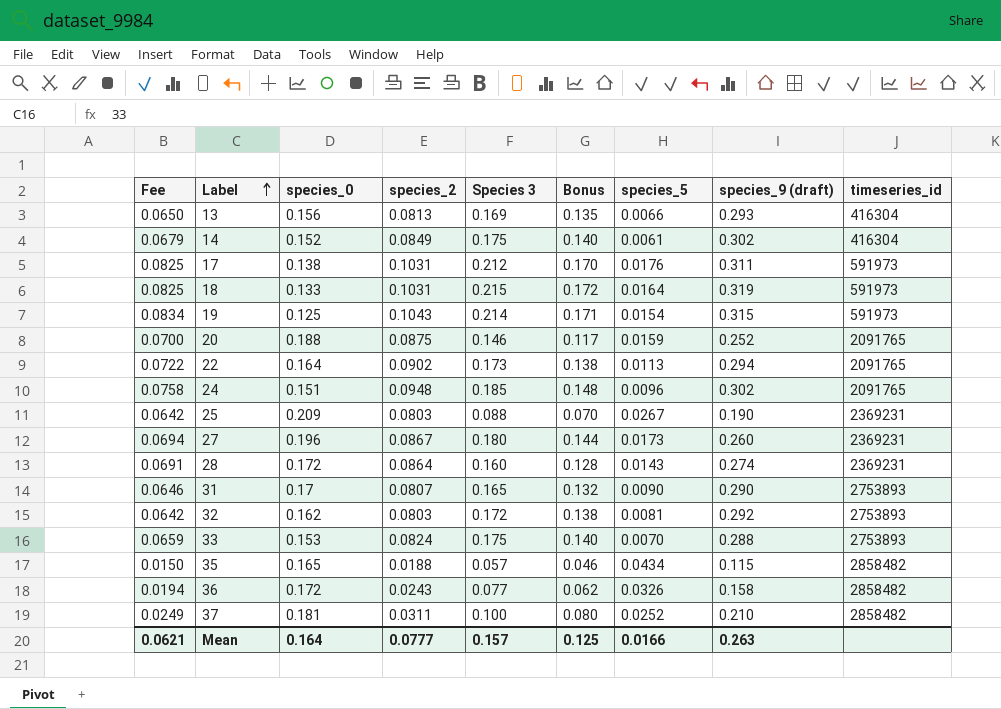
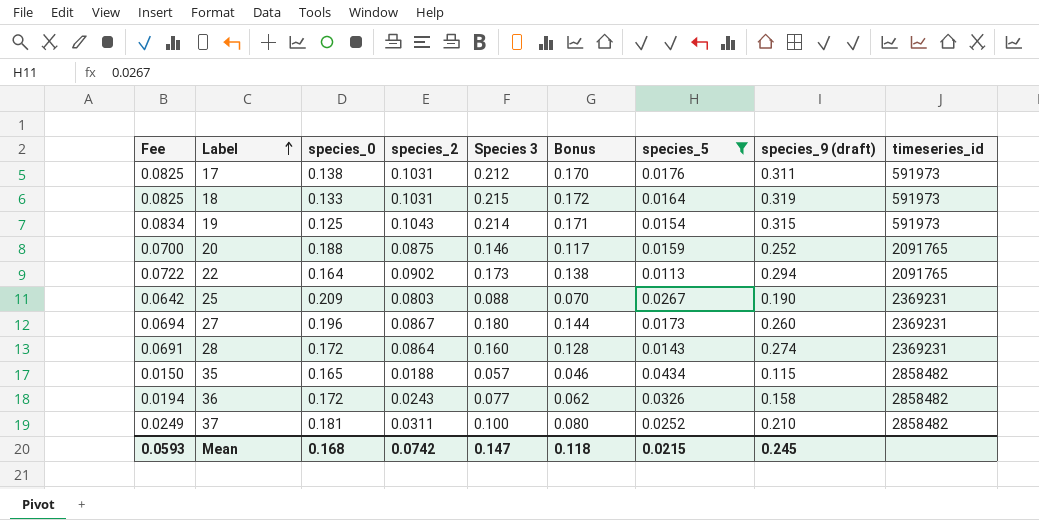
filter: none -> species_5 >= 0.0113
Mean | Fee: 0.0621 -> 0.0593
Mean | species_0: 0.164 -> 0.168
Mean | species_2: 0.0777 -> 0.0742
Mean | Species 3: 0.157 -> 0.147
Mean | Bonus: 0.125 -> 0.118
Mean | species_5: 0.0166 -> 0.0215
Mean | species_9 (draft): 0.263 -> 0.245

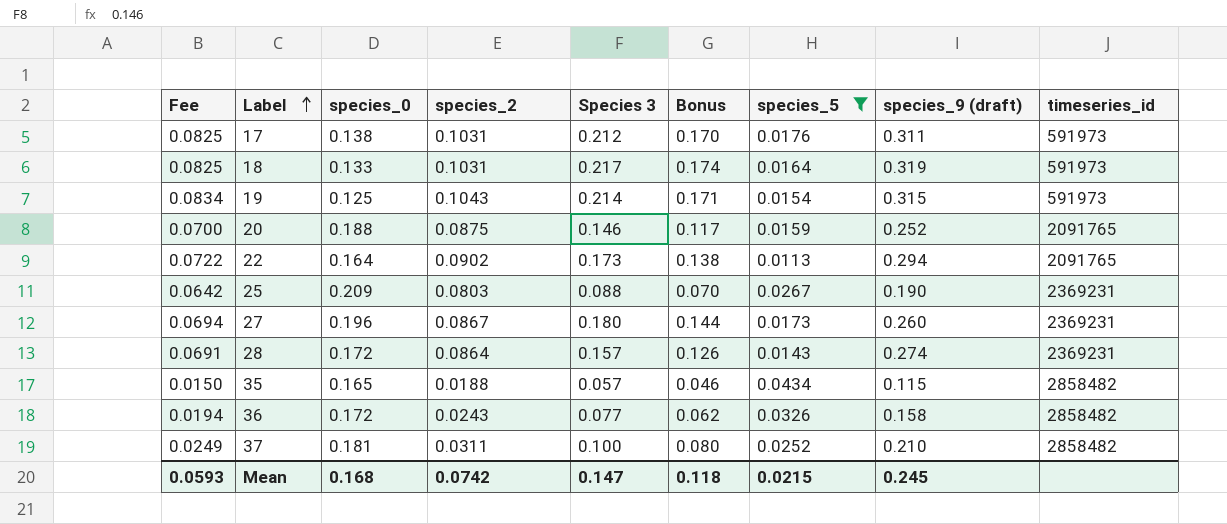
18 | Species 3: 0.215 -> 0.217
18 | Bonus: 0.172 -> 0.174
28 | Species 3: 0.160 -> 0.157
28 | Bonus: 0.128 -> 0.126

